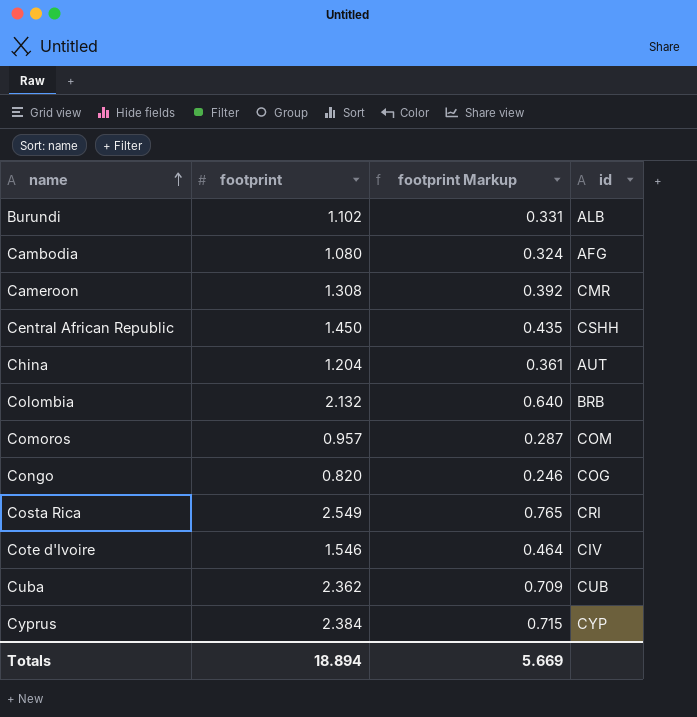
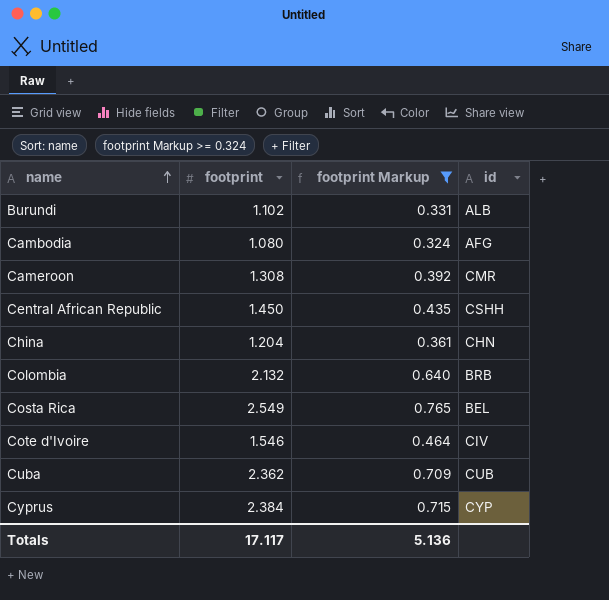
filter: none -> footprint Markup >= 0.324
China | id: AUT -> CHN
Costa Rica | id: CRI -> BEL
Totals | footprint: 18.894 -> 17.117
Totals | footprint Markup: 5.669 -> 5.136

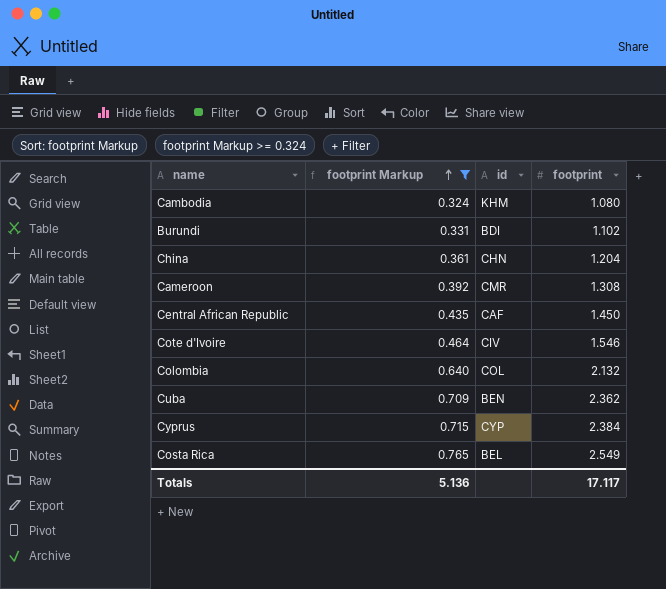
row order: name ascending -> footprint Markup ascending
column footprint | position: 2 -> 4
Cambodia | id: AFG -> KHM
Burundi | id: ALB -> BDI
Central African Republic | id: CSHH -> CAF
Colombia | id: BRB -> COL
Cuba | id: CUB -> BEN

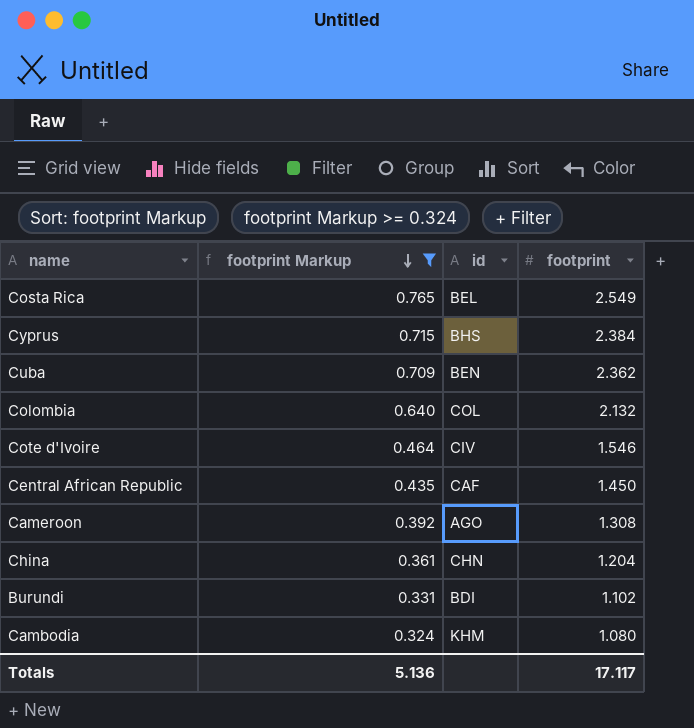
row order: footprint Markup ascending -> footprint Markup descending
Cyprus | id: CYP -> BHS
Cameroon | id: CMR -> AGO

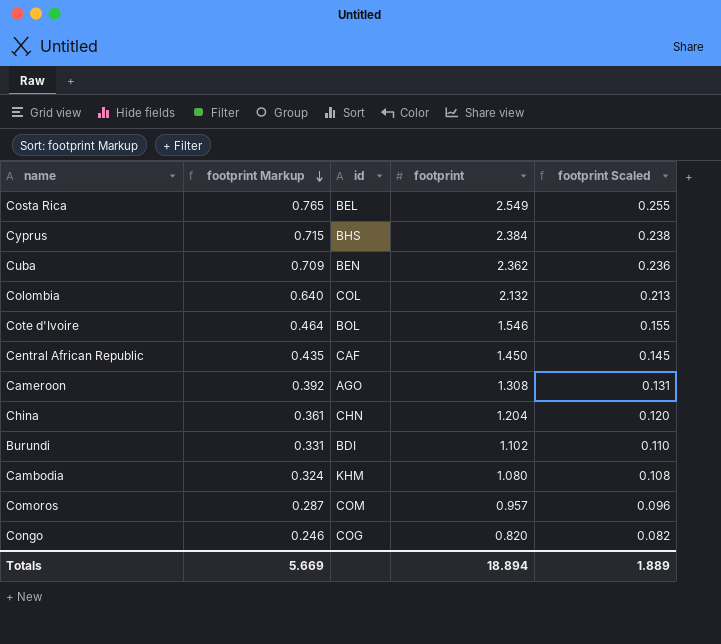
filter: footprint Markup >= 0.324 -> none
column footprint Scaled | formula: none -> [footprint] * 0.1
Cote d'Ivoire | id: CIV -> BOL
Totals | footprint Markup: 5.136 -> 5.669
Totals | footprint: 17.117 -> 18.894

